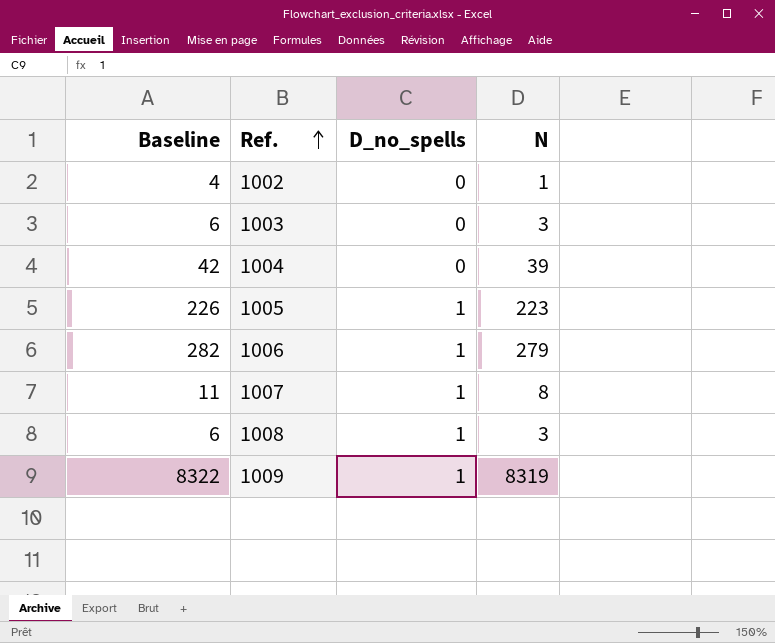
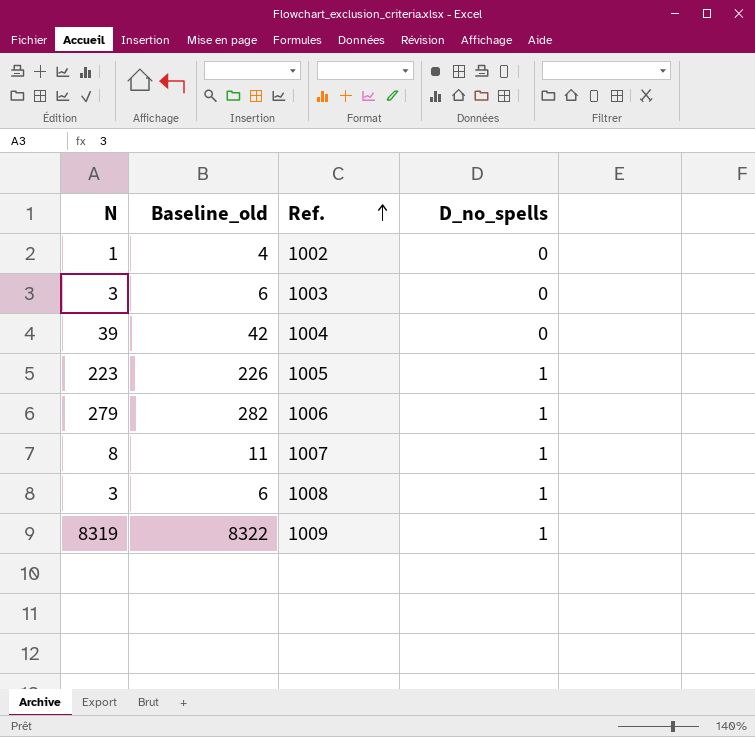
column N | position: 4 -> 1
column name: Baseline -> Baseline_old

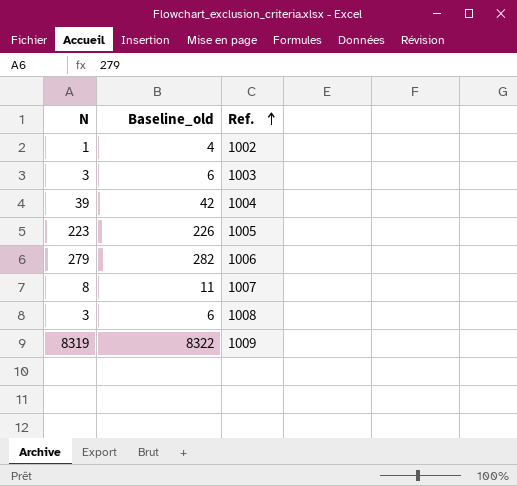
column D_no_spells | position: 4 -> none

